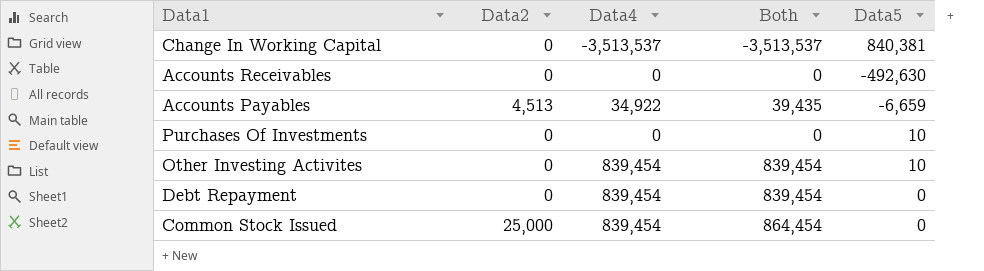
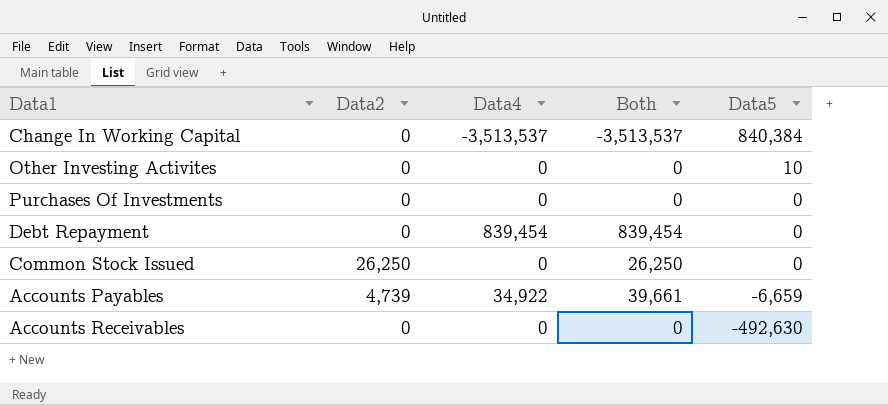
row order: none -> Data5 descending
Change In Working Capital | Data5: 840,381 -> 840,384
Other Investing Activites | Data4: 839,454 -> 0
Other Investing Activites | Both: 839,454 -> 0
Purchases Of Investments | Data5: 10 -> 0
Common Stock Issued | Data2: 25,000 -> 26,250
Common Stock Issued | Data4: 839,454 -> 0
Common Stock Issued | Both: 864,454 -> 26,250
Accounts Payables | Data2: 4,513 -> 4,739
Accounts Payables | Both: 39,435 -> 39,661

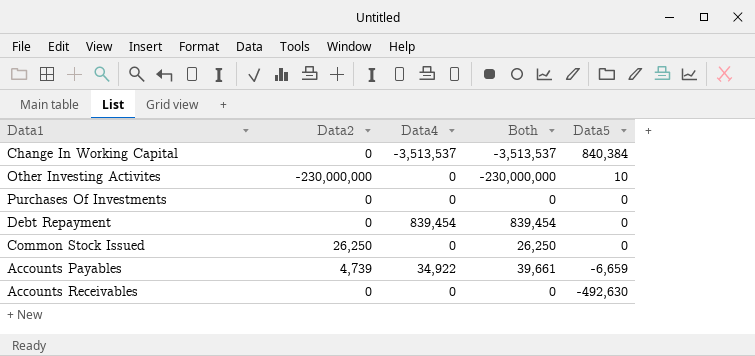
Other Investing Activites | Data2: 0 -> -230,000,000
Other Investing Activites | Both: 0 -> -230,000,000

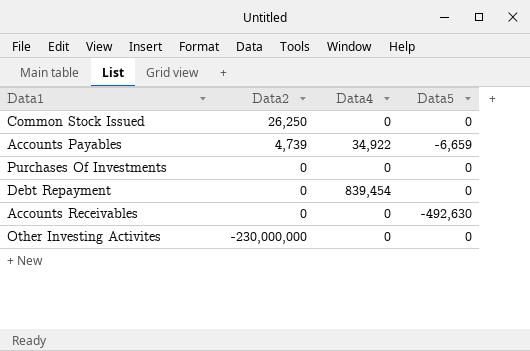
row order: Data5 descending -> Data2 descending
column Both | formula: [Data2] + [Data4] -> none
row Change In Working Capital: 0 | -3,513,537 | -3,513,537 | 840,384 -> none
Other Investing Activites | Data5: 10 -> 0

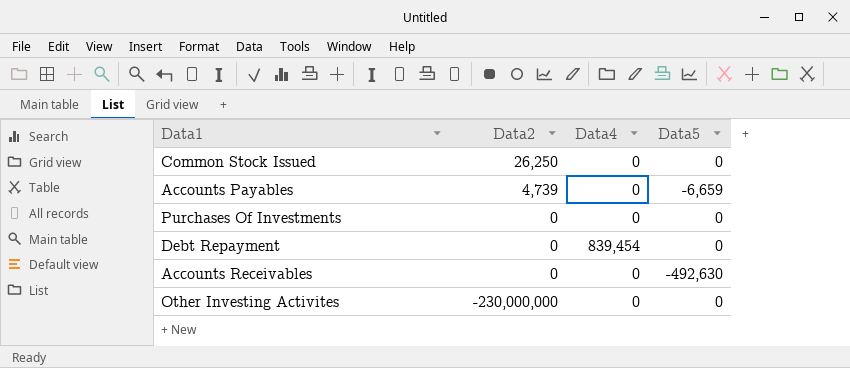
Accounts Payables | Data4: 34,922 -> 0

